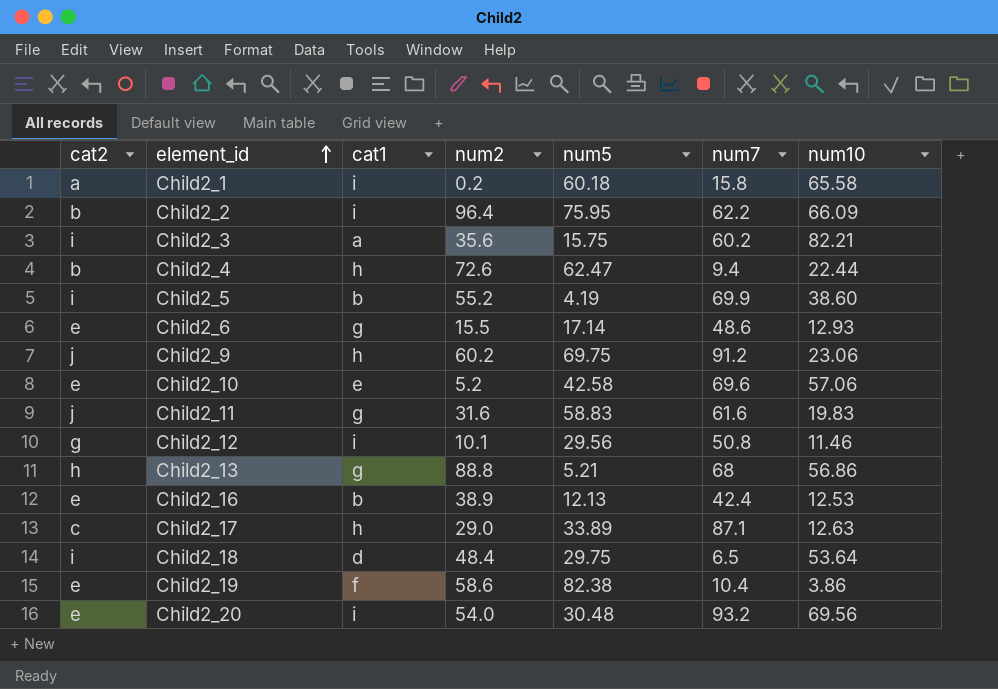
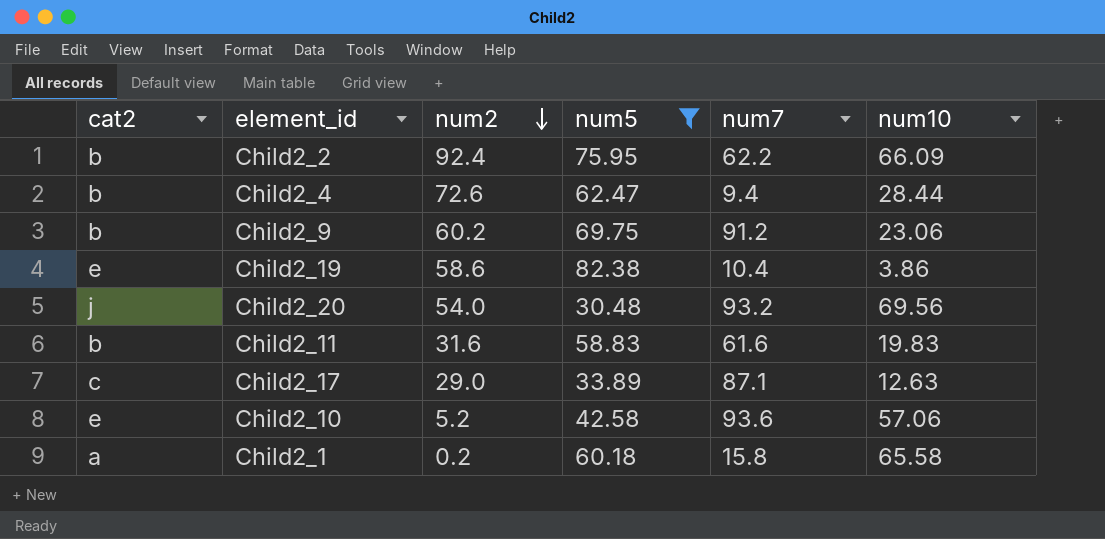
filter: none -> num5 >= 30.48
row order: element_id ascending -> num2 descending
column cat1 | position: 3 -> none
Child2_2 | num2: 96.4 -> 92.4
Child2_4 | num10: 22.44 -> 28.44
Child2_9 | cat2: j -> b
Child2_20 | cat2: e -> j
Child2_11 | cat2: j -> b
Child2_10 | num7: 69.6 -> 93.6

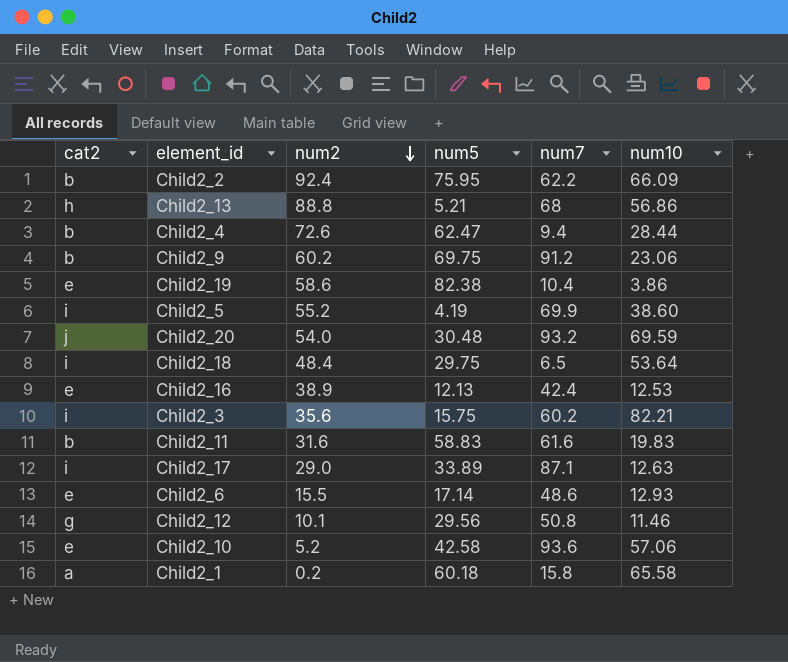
filter: num5 >= 30.48 -> none
Child2_20 | num10: 69.56 -> 69.59
Child2_17 | cat2: c -> i

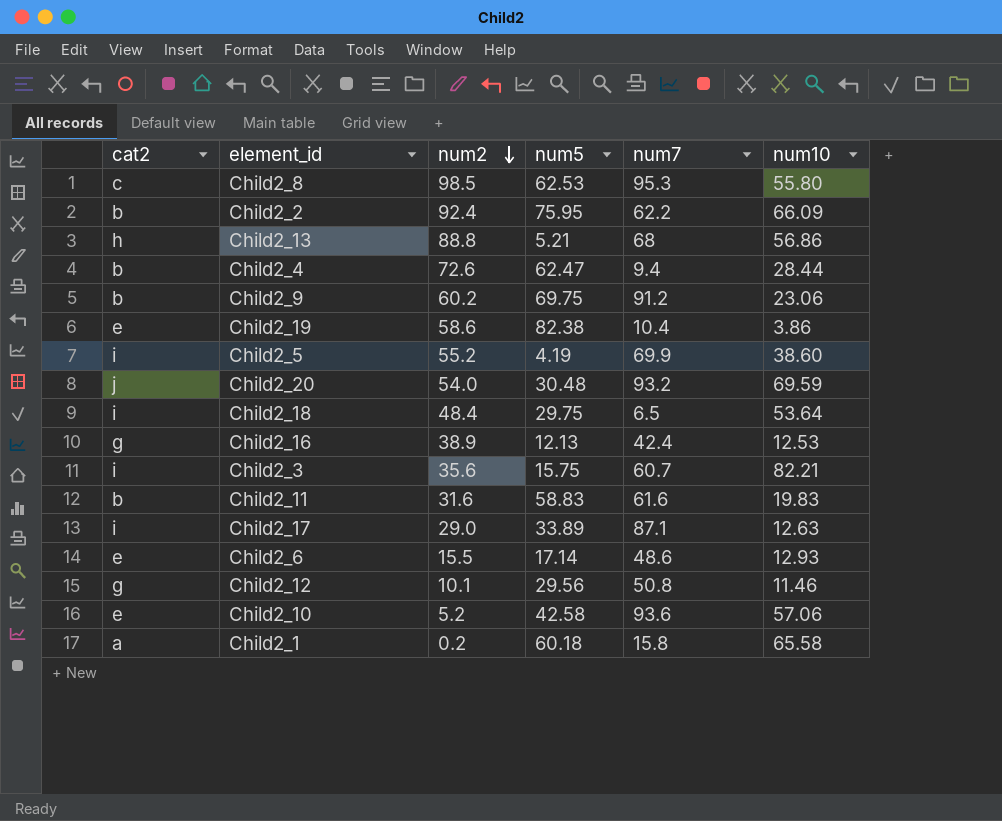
row Child2_8: none -> c | 98.5 | 62.53 | 95.3 | 55.80
Child2_16 | cat2: e -> g
Child2_3 | num7: 60.2 -> 60.7

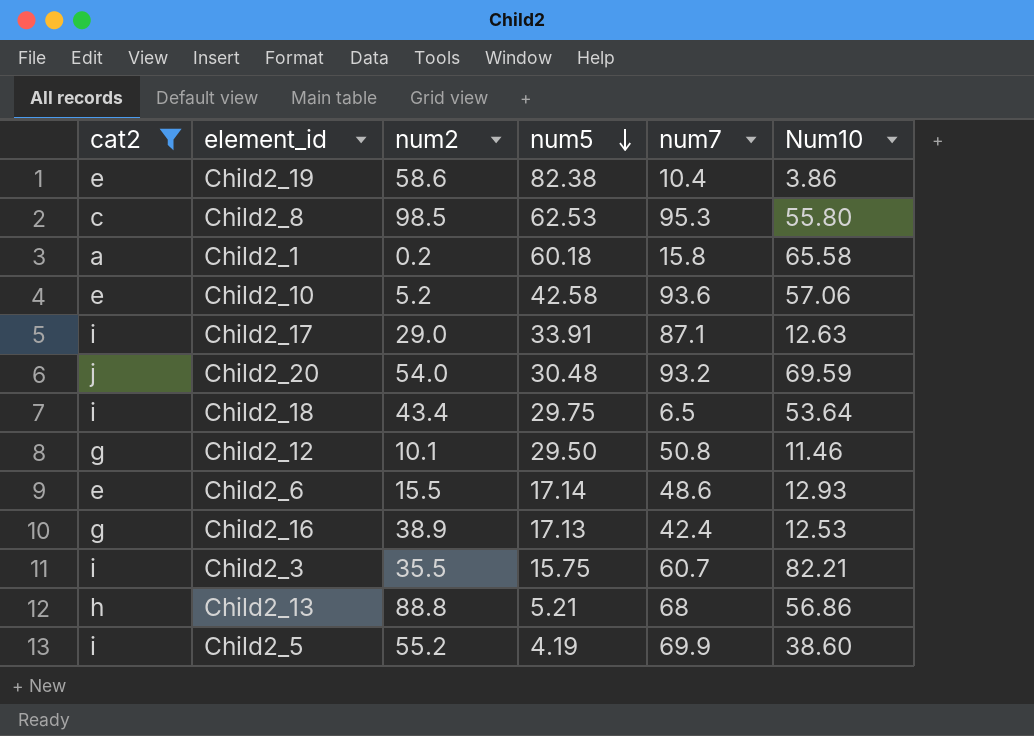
filter: none -> cat2 != b
row order: num2 descending -> num5 descending
column name: num10 -> Num10
Child2_17 | num5: 33.89 -> 33.91
Child2_18 | num2: 48.4 -> 43.4
Child2_12 | num5: 29.56 -> 29.50
Child2_16 | num5: 12.13 -> 17.13
Child2_3 | num2: 35.6 -> 35.5

